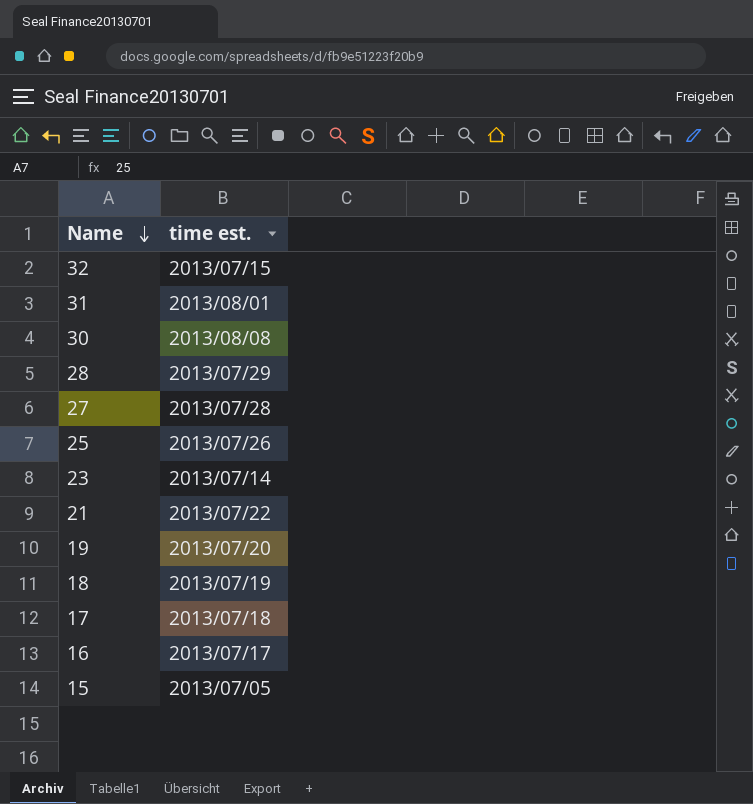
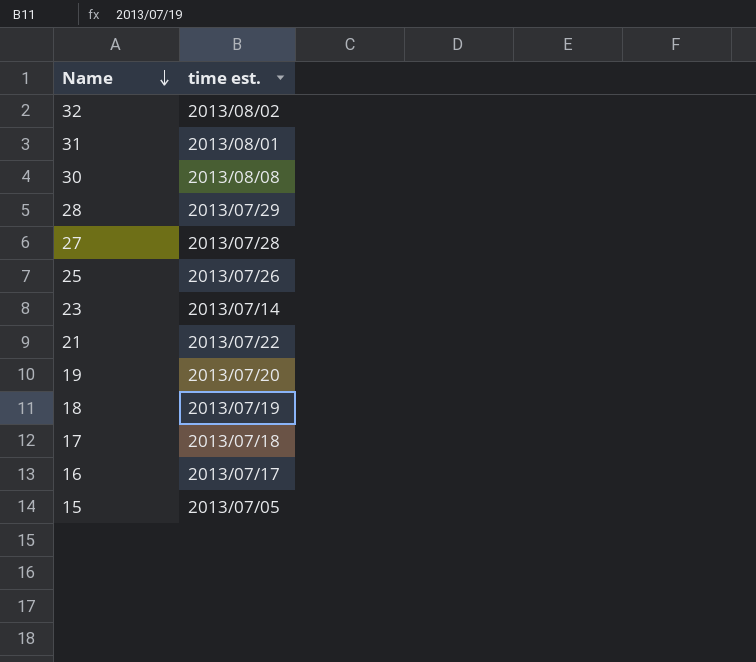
32 | time est.: 2013/07/15 -> 2013/08/02

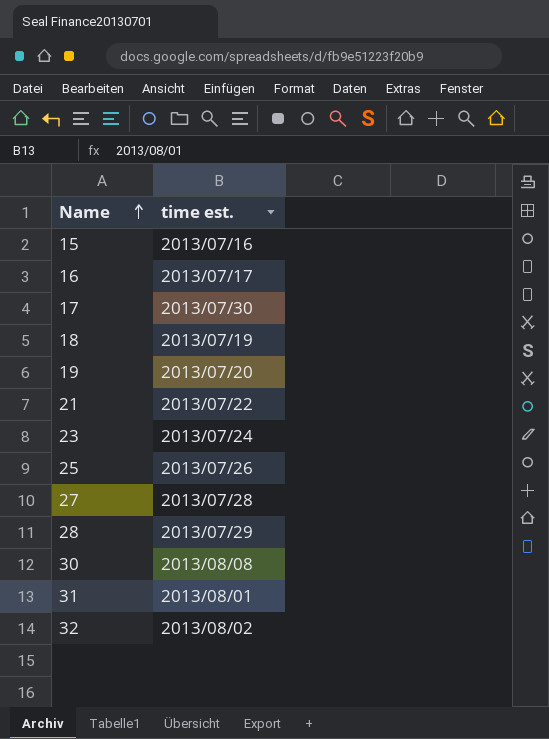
row order: Name descending -> Name ascending
15 | time est.: 2013/07/05 -> 2013/07/16
17 | time est.: 2013/07/18 -> 2013/07/30
23 | time est.: 2013/07/14 -> 2013/07/24

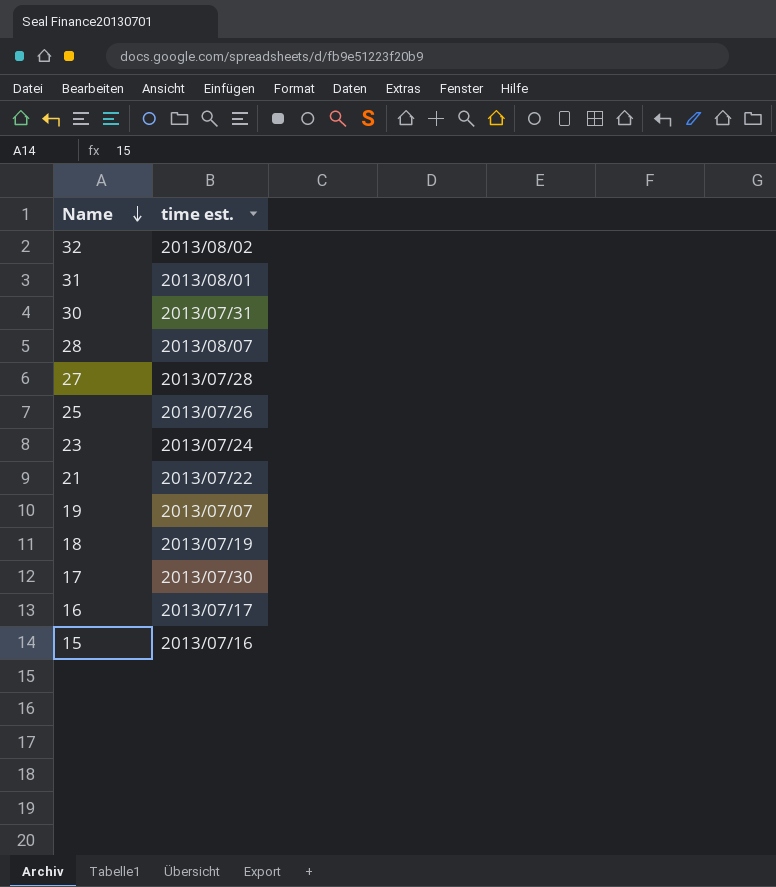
row order: Name ascending -> Name descending
30 | time est.: 2013/08/08 -> 2013/07/31
28 | time est.: 2013/07/29 -> 2013/08/07
19 | time est.: 2013/07/20 -> 2013/07/07

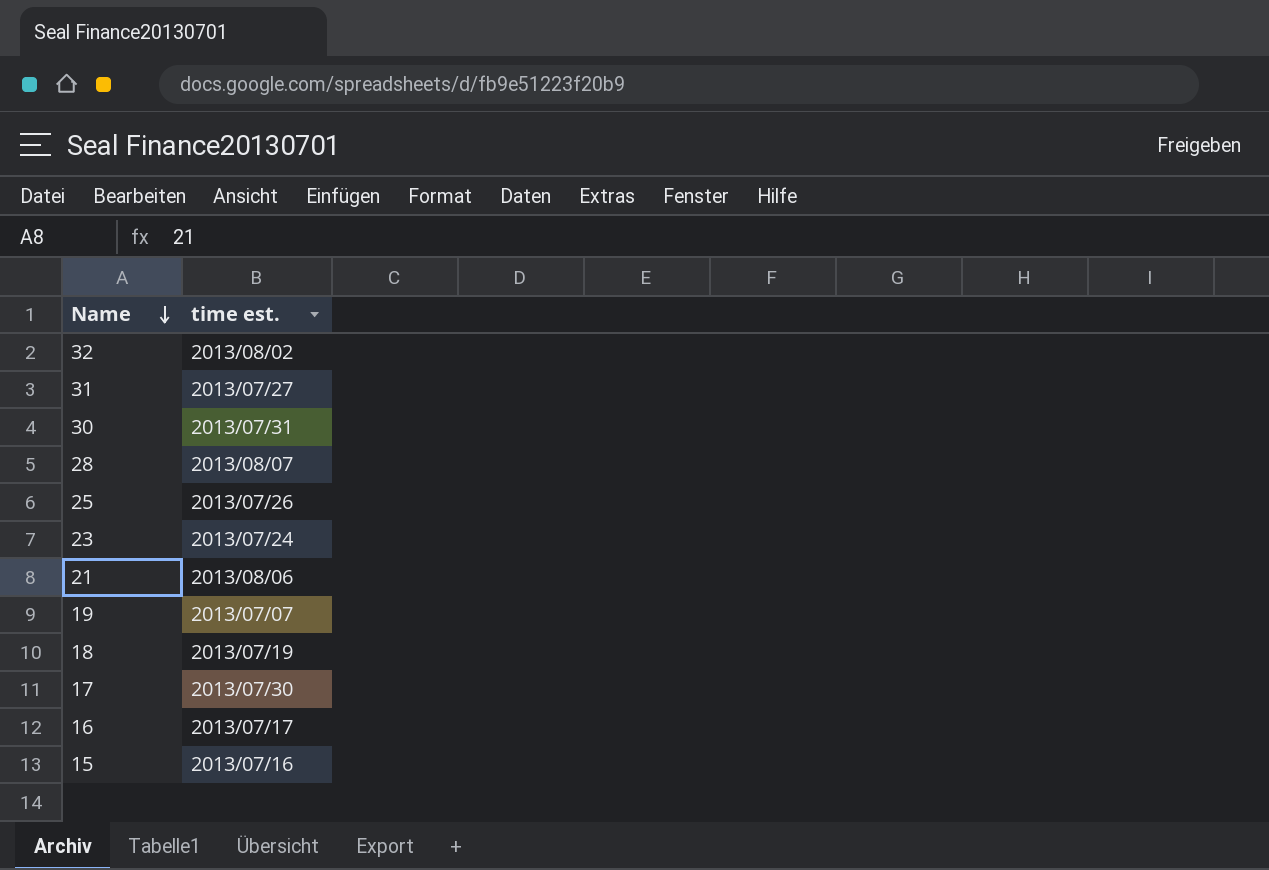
row 27: 2013/07/28 -> none
31 | time est.: 2013/08/01 -> 2013/07/27
21 | time est.: 2013/07/22 -> 2013/08/06

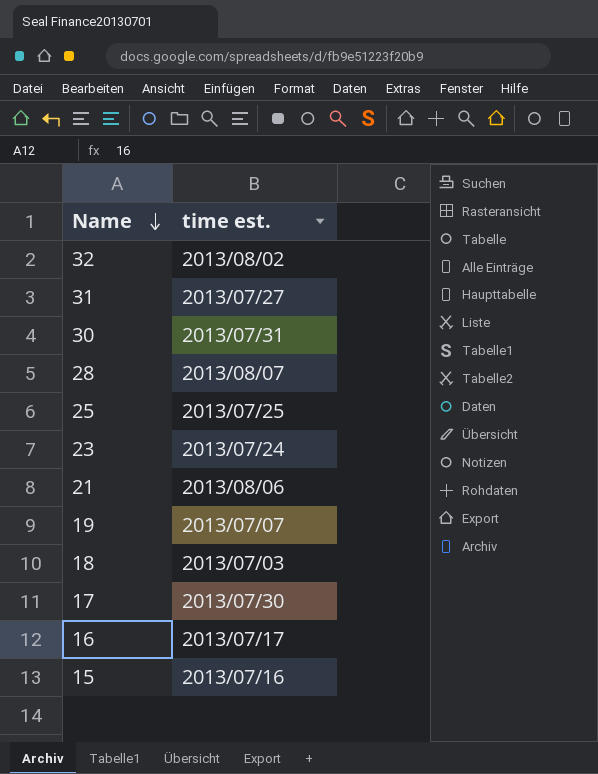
25 | time est.: 2013/07/26 -> 2013/07/25
18 | time est.: 2013/07/19 -> 2013/07/03

